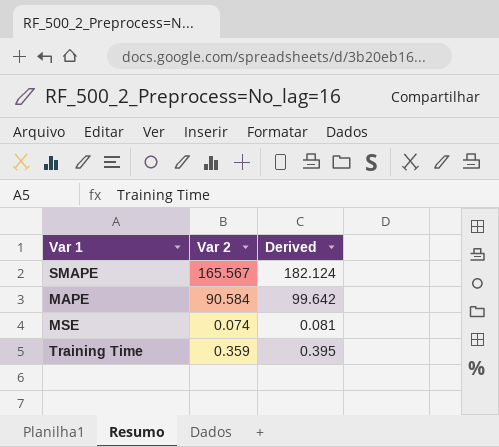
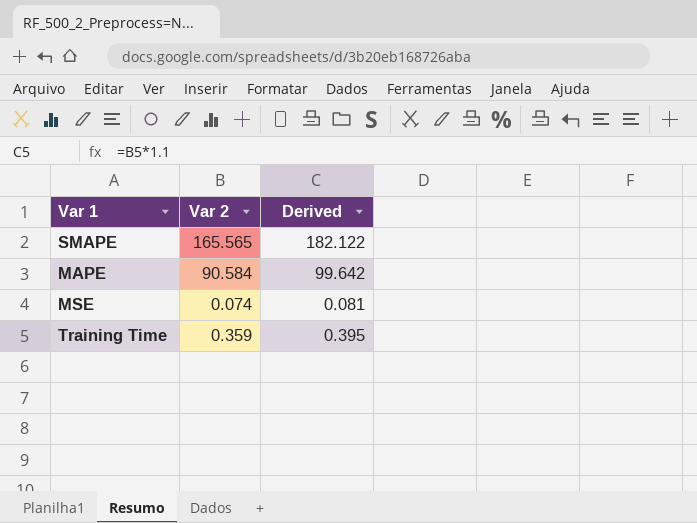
SMAPE | Var 2: 165.567 -> 165.565
SMAPE | Derived: 182.124 -> 182.122

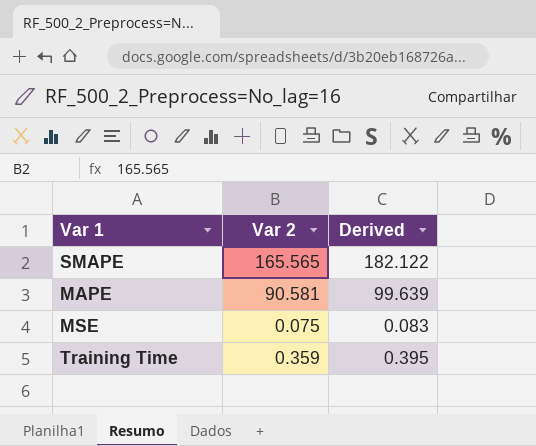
MAPE | Var 2: 90.584 -> 90.581
MAPE | Derived: 99.642 -> 99.639
MSE | Var 2: 0.074 -> 0.075
MSE | Derived: 0.081 -> 0.083

